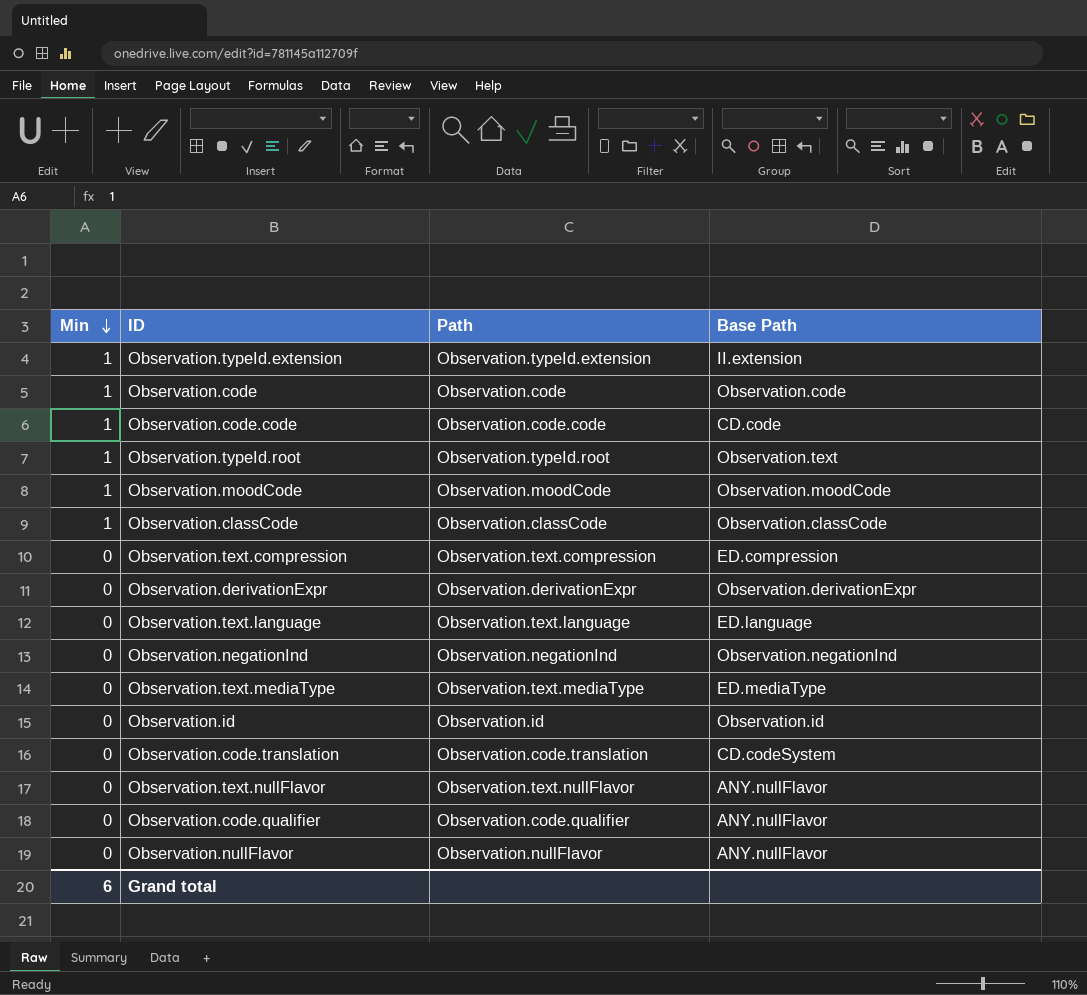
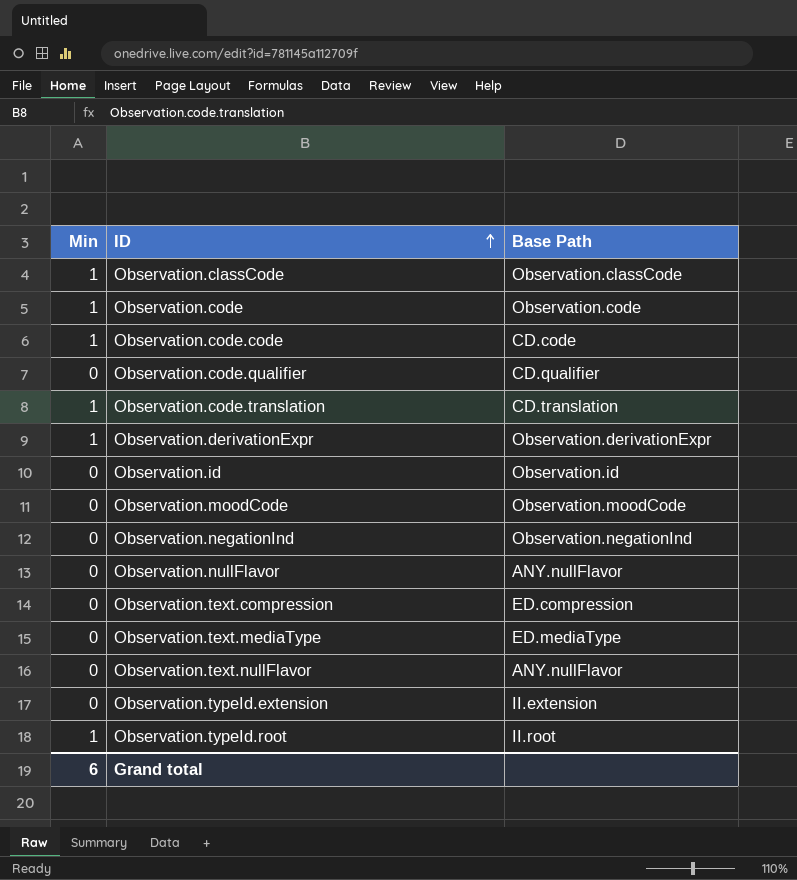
row order: Min descending -> ID ascending
column Path | position: 3 -> none
row Observation.text.language: 0 | Observation.text.language | ED.language -> none
Observation.code.qualifier | Base Path: ANY.nullFlavor -> CD.qualifier
Observation.code.translation | Min: 0 -> 1
Observation.code.translation | Base Path: CD.codeSystem -> CD.translation
Observation.derivationExpr | Min: 0 -> 1
Observation.moodCode | Min: 1 -> 0
Observation.typeId.extension | Min: 1 -> 0
Observation.typeId.root | Base Path: Observation.text -> II.root

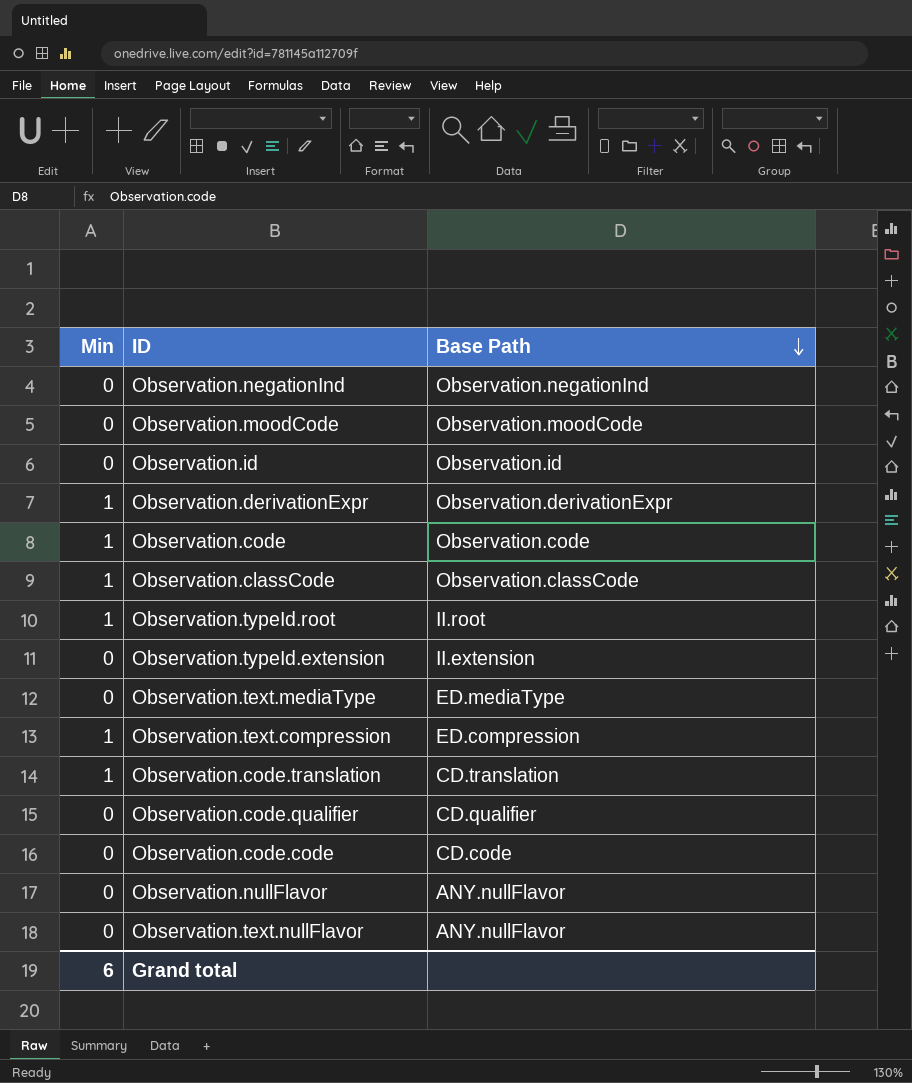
row order: ID ascending -> Base Path descending
Observation.text.compression | Min: 0 -> 1
Observation.code.code | Min: 1 -> 0

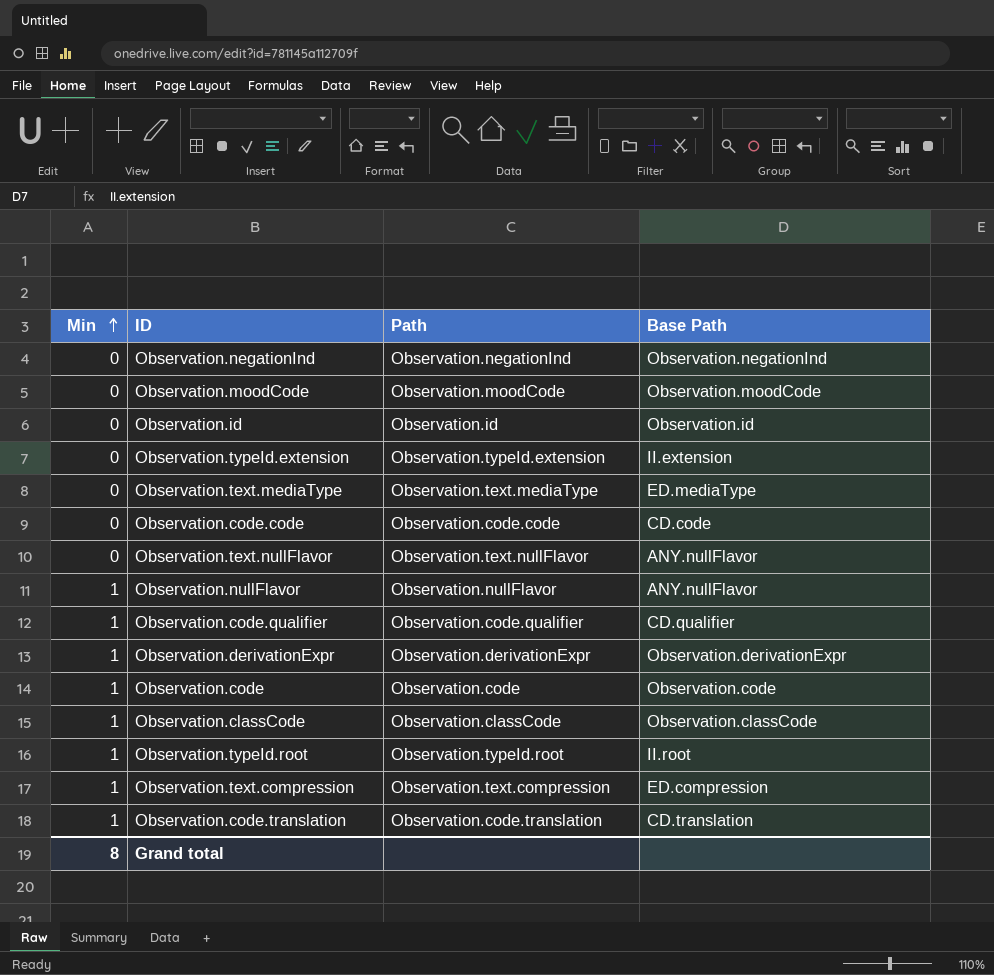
row order: Base Path descending -> Min ascending
column Path | position: none -> 3
Observation.nullFlavor | Min: 0 -> 1
Observation.code.qualifier | Min: 0 -> 1
Grand total | Min: 6 -> 8

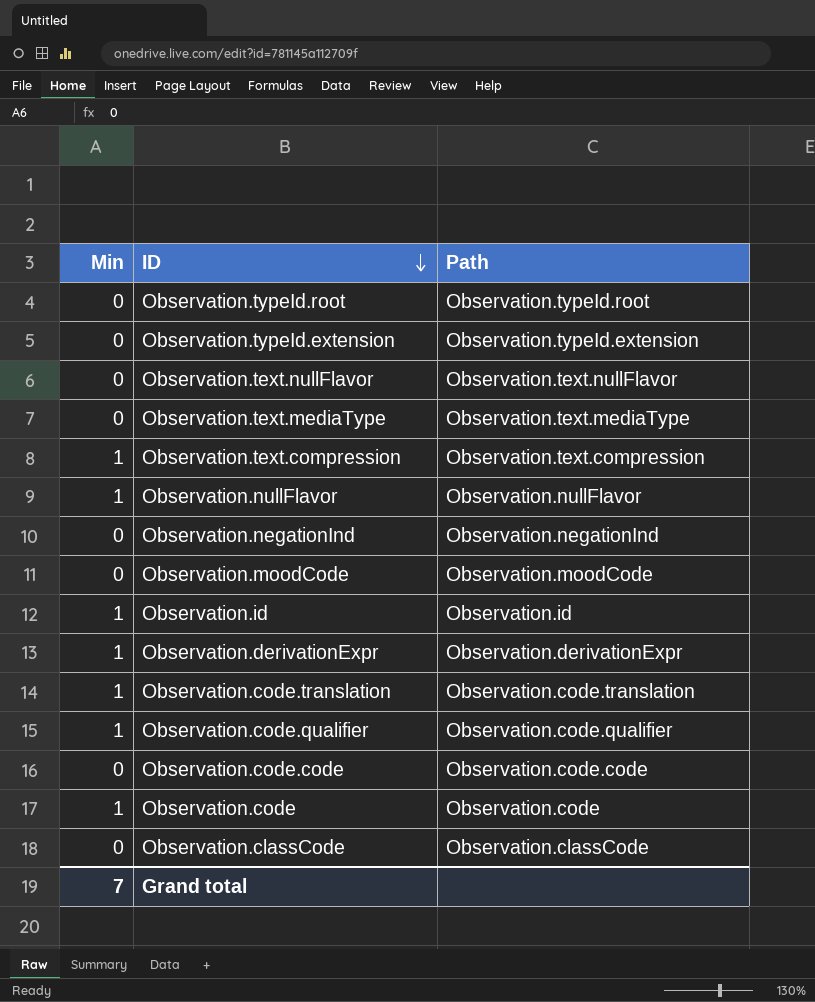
row order: Min ascending -> ID descending
column Base Path | position: 4 -> none
Observation.typeId.root | Min: 1 -> 0
Observation.id | Min: 0 -> 1
Observation.classCode | Min: 1 -> 0
Grand total | Min: 8 -> 7

